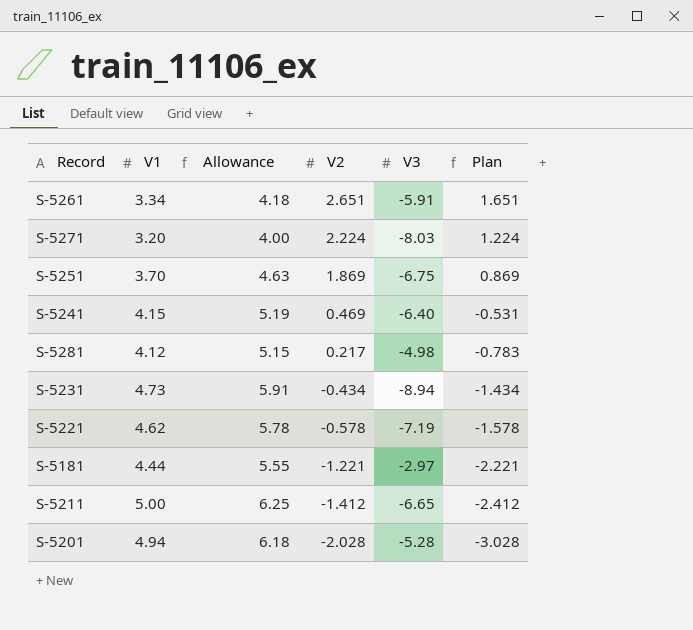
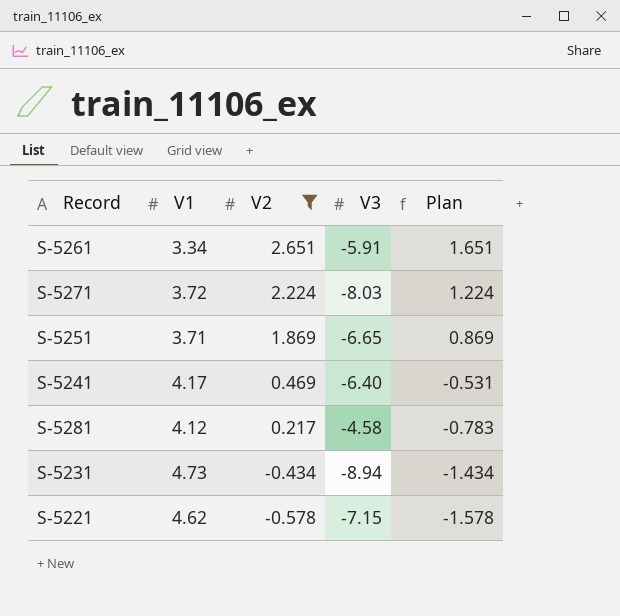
filter: none -> V2 >= -0.578
column Allowance | formula: [V1] * 1.25 -> none
S-5271 | V1: 3.20 -> 3.72
S-5251 | V1: 3.70 -> 3.71
S-5251 | V3: -6.75 -> -6.65
S-5241 | V1: 4.15 -> 4.17
S-5281 | V3: -4.98 -> -4.58
S-5221 | V3: -7.19 -> -7.15

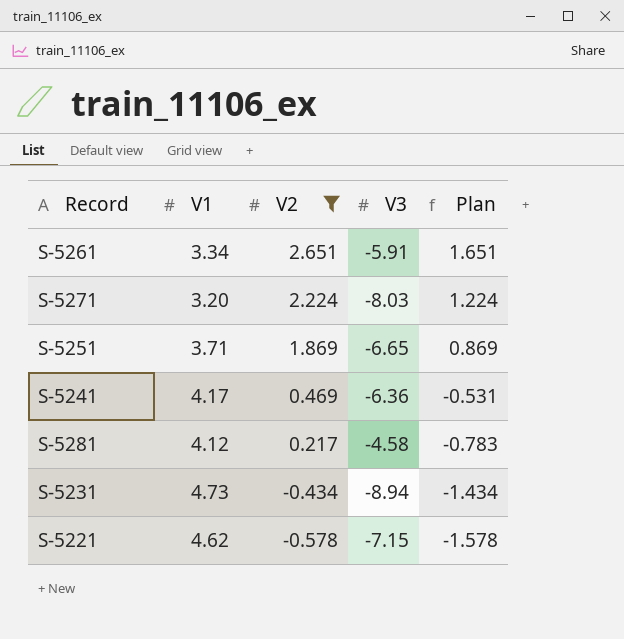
S-5271 | V1: 3.72 -> 3.20
S-5241 | V3: -6.40 -> -6.36

